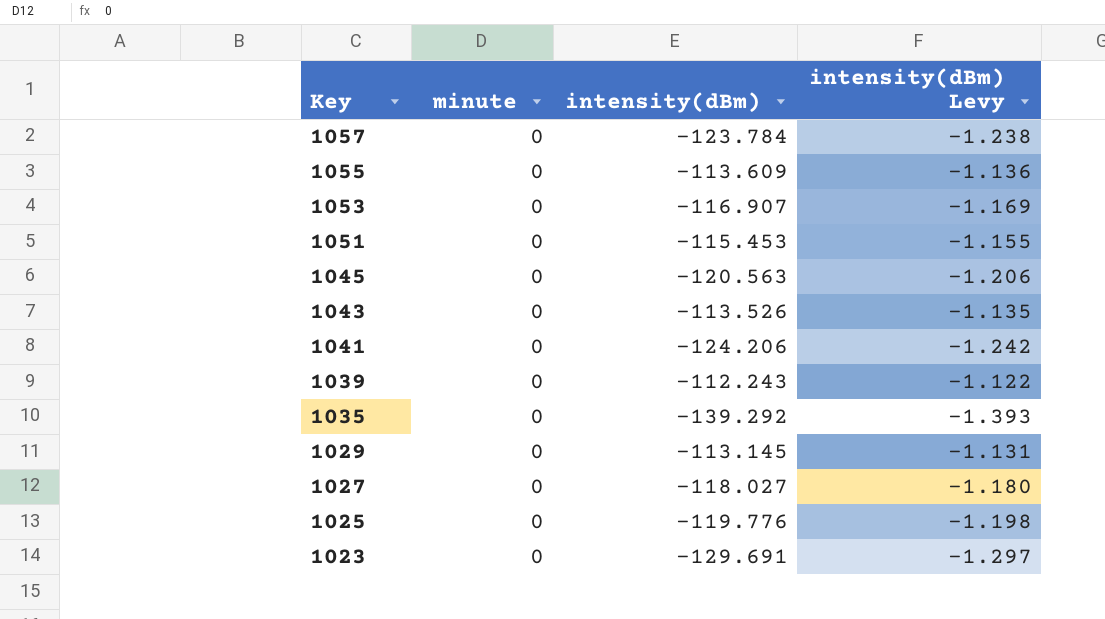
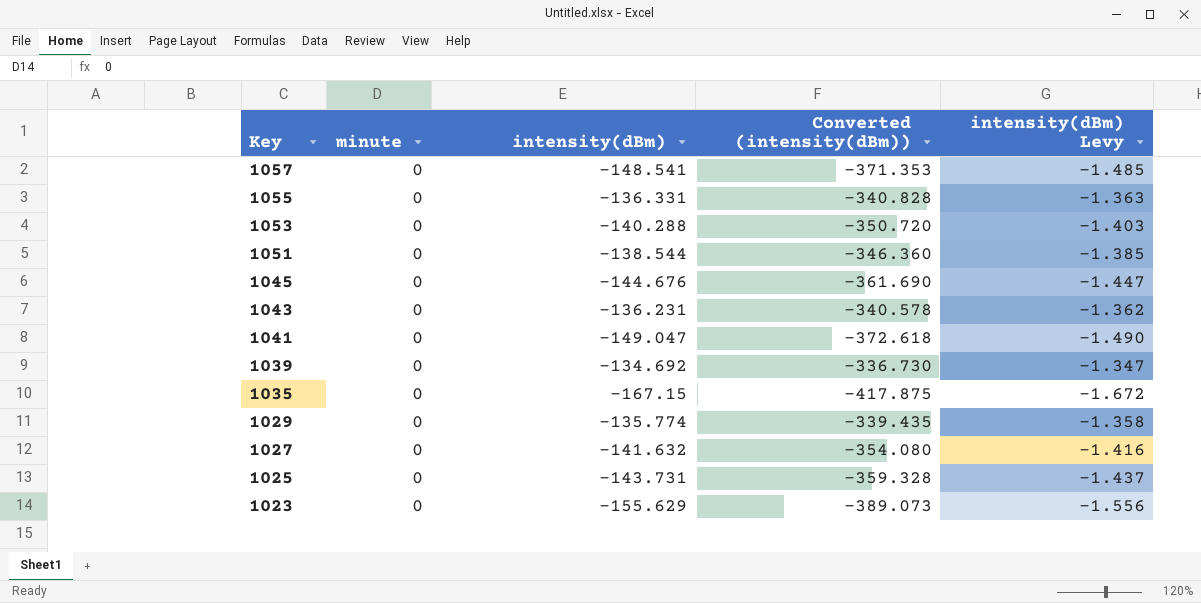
column Converted (intensity(dBm)) | formula: none -> [intensity(dBm)] * 2.5
1057 | intensity(dBm): -123.784 -> -148.541
1057 | intensity(dBm) Levy: -1.238 -> -1.485
1055 | intensity(dBm): -113.609 -> -136.331
1055 | intensity(dBm) Levy: -1.136 -> -1.363
1053 | intensity(dBm): -116.907 -> -140.288
1053 | intensity(dBm) Levy: -1.169 -> -1.403
1051 | intensity(dBm): -115.453 -> -138.544
1051 | intensity(dBm) Levy: -1.155 -> -1.385
1045 | intensity(dBm): -120.563 -> -144.676
1045 | intensity(dBm) Levy: -1.206 -> -1.447
1043 | intensity(dBm): -113.526 -> -136.231
1043 | intensity(dBm) Levy: -1.135 -> -1.362
1041 | intensity(dBm): -124.206 -> -149.047
1041 | intensity(dBm) Levy: -1.242 -> -1.490
1039 | intensity(dBm): -112.243 -> -134.692
1039 | intensity(dBm) Levy: -1.122 -> -1.347
1035 | intensity(dBm): -139.292 -> -167.15
1035 | intensity(dBm) Levy: -1.393 -> -1.672
1029 | intensity(dBm): -113.145 -> -135.774
1029 | intensity(dBm) Levy: -1.131 -> -1.358
1027 | intensity(dBm): -118.027 -> -141.632
1027 | intensity(dBm) Levy: -1.180 -> -1.416
1025 | intensity(dBm): -119.776 -> -143.731
1025 | intensity(dBm) Levy: -1.198 -> -1.437
1023 | intensity(dBm): -129.691 -> -155.629
1023 | intensity(dBm) Levy: -1.297 -> -1.556

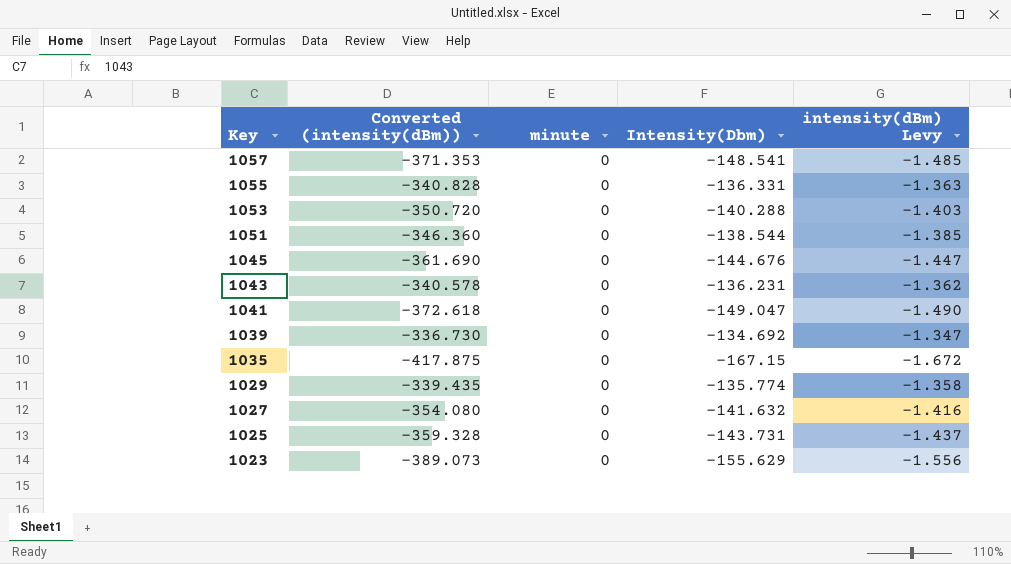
column Converted (intensity(dBm)) | position: 4 -> 2
column name: intensity(dBm) -> Intensity(Dbm)

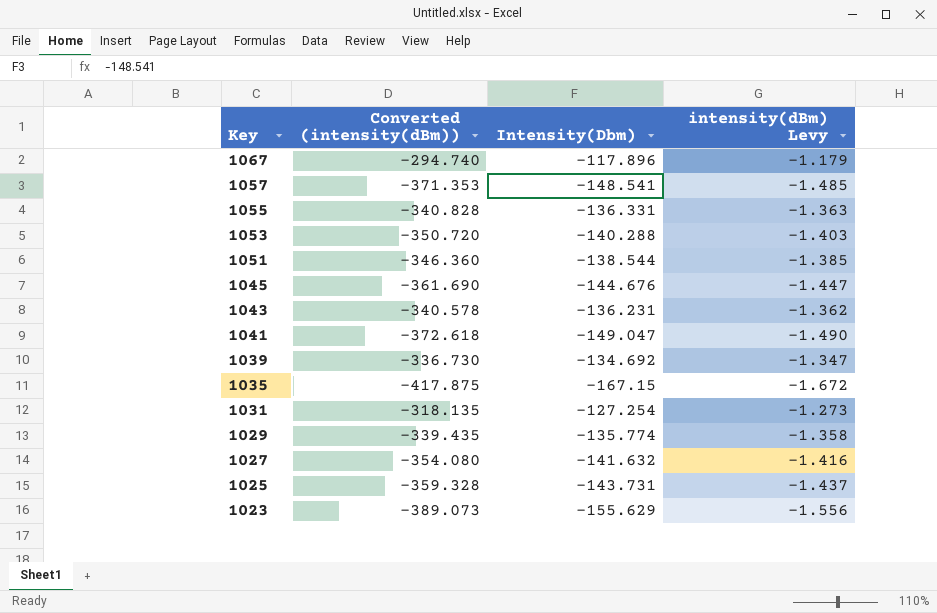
column minute | position: 3 -> none
row 1067: none -> -294.740 | -117.896 | -1.179
row 1031: none -> -318.135 | -127.254 | -1.273

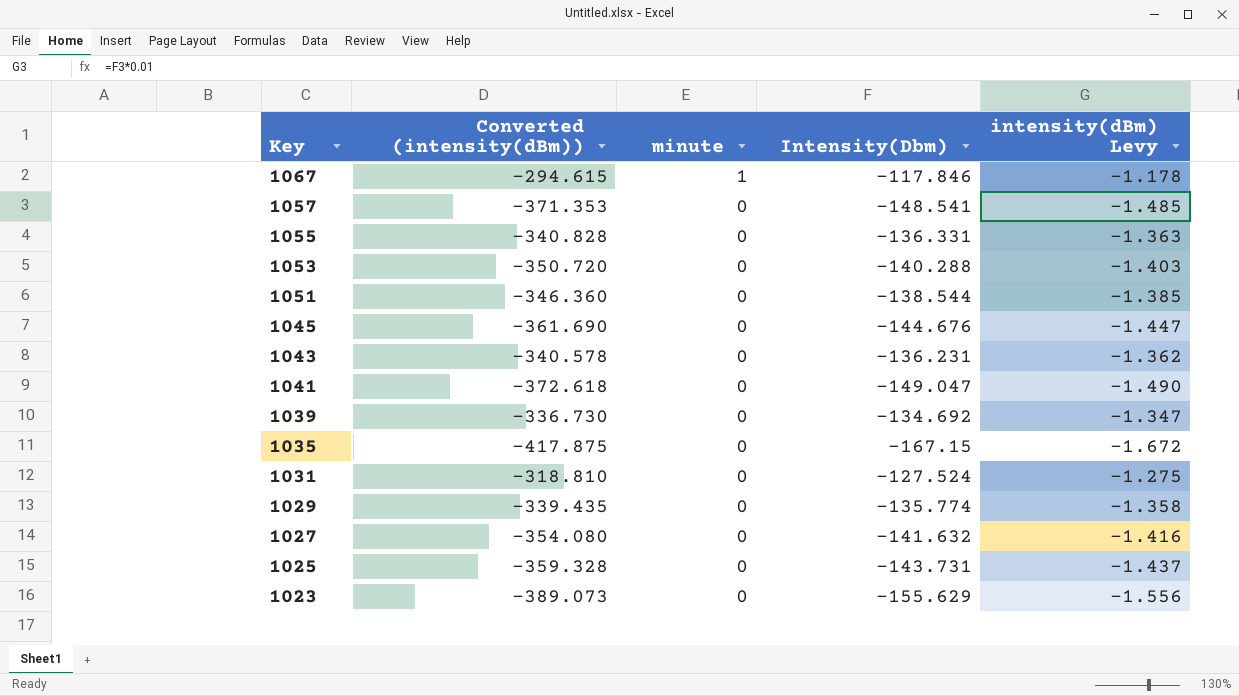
column minute | position: none -> 3
1067 | Converted (intensity(dBm)): -294.740 -> -294.615
1067 | Intensity(Dbm): -117.896 -> -117.846
1067 | intensity(dBm) Levy: -1.179 -> -1.178
1031 | Converted (intensity(dBm)): -318.135 -> -318.810
1031 | Intensity(Dbm): -127.254 -> -127.524
1031 | intensity(dBm) Levy: -1.273 -> -1.275

